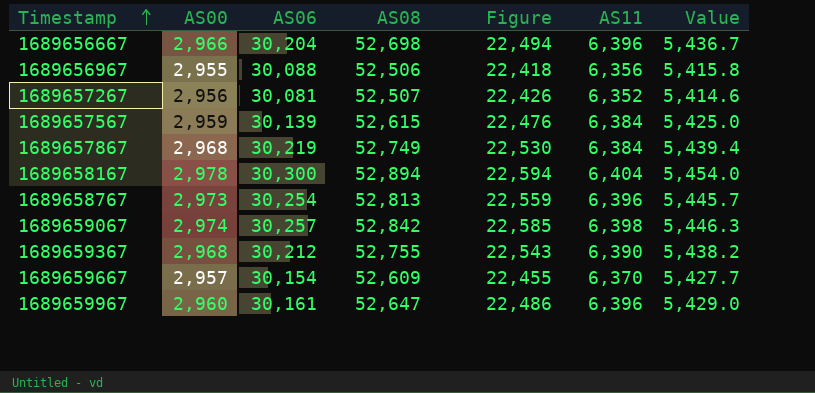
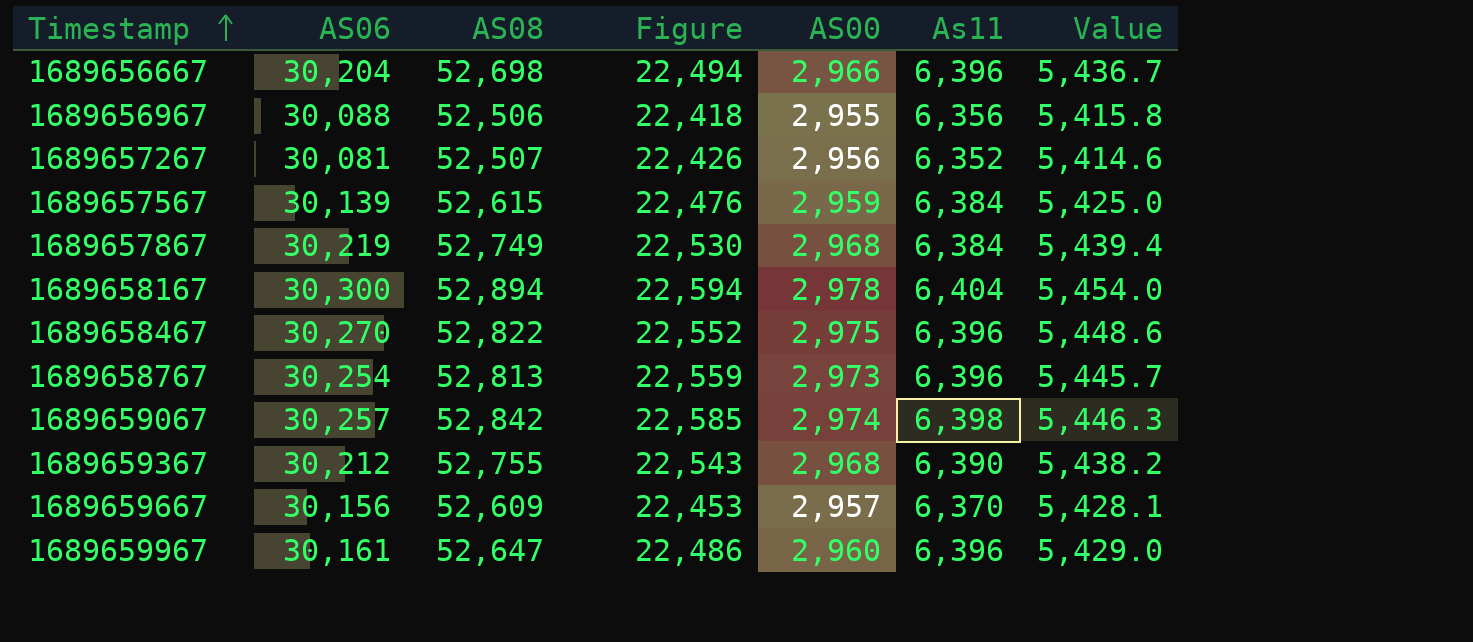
column AS00 | position: 2 -> 5
column name: AS11 -> As11
row 1689658467: none -> 30,270 | 52,822 | 22,552 | 2,975 | 6,396 | 5,448.6
1689659667 | AS06: 30,154 -> 30,156
1689659667 | Figure: 22,455 -> 22,453
1689659667 | Value: 5,427.7 -> 5,428.1

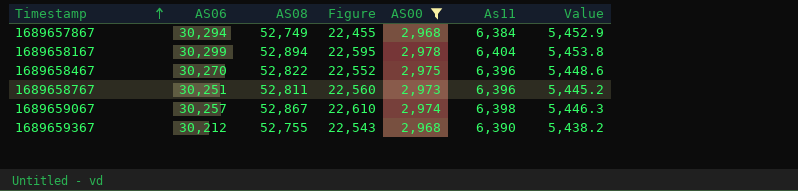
filter: none -> AS00 >= 2,968
1689657867 | AS06: 30,219 -> 30,294
1689657867 | Figure: 22,530 -> 22,455
1689657867 | Value: 5,439.4 -> 5,452.9
1689658167 | AS06: 30,300 -> 30,299
1689658167 | Figure: 22,594 -> 22,595
1689658167 | Value: 5,454.0 -> 5,453.8
1689658767 | AS06: 30,254 -> 30,251
1689658767 | AS08: 52,813 -> 52,811
1689658767 | Figure: 22,559 -> 22,560
1689658767 | Value: 5,445.7 -> 5,445.2
1689659067 | AS08: 52,842 -> 52,867
1689659067 | Figure: 22,585 -> 22,610

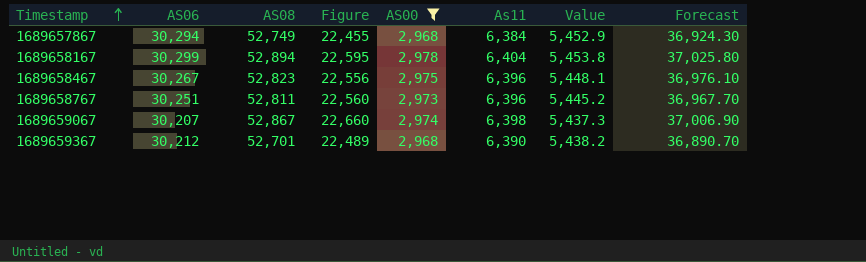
column Forecast | formula: none -> [AS08] * 0.7
1689658467 | AS06: 30,270 -> 30,267
1689658467 | AS08: 52,822 -> 52,823
1689658467 | Figure: 22,552 -> 22,556
1689658467 | Value: 5,448.6 -> 5,448.1
1689659067 | AS06: 30,257 -> 30,207
1689659067 | Figure: 22,610 -> 22,660
1689659067 | Value: 5,446.3 -> 5,437.3
1689659367 | AS08: 52,755 -> 52,701
1689659367 | Figure: 22,543 -> 22,489

